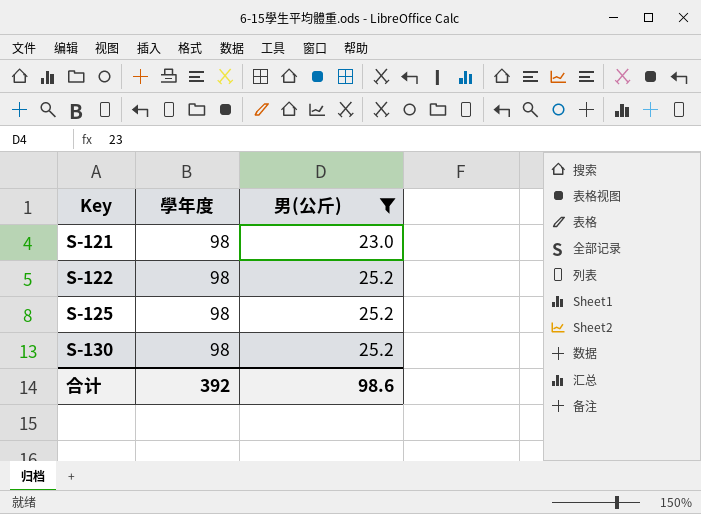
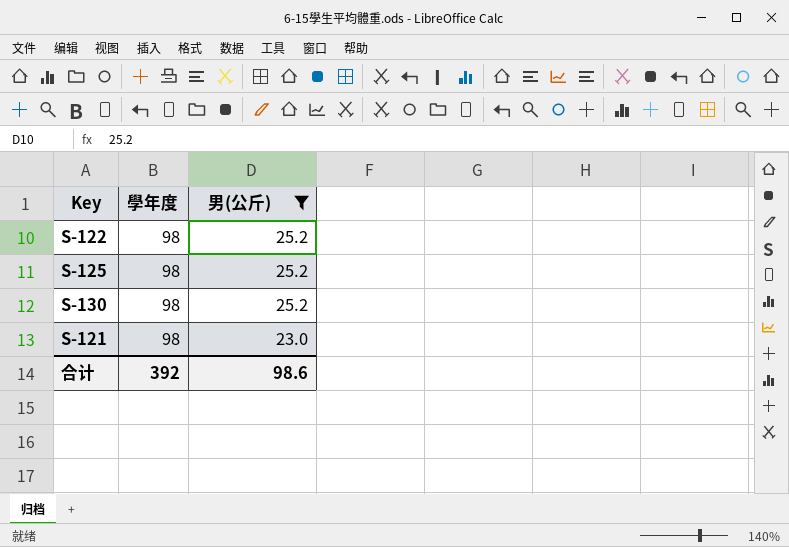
row order: Key ascending -> 男(公斤) descending

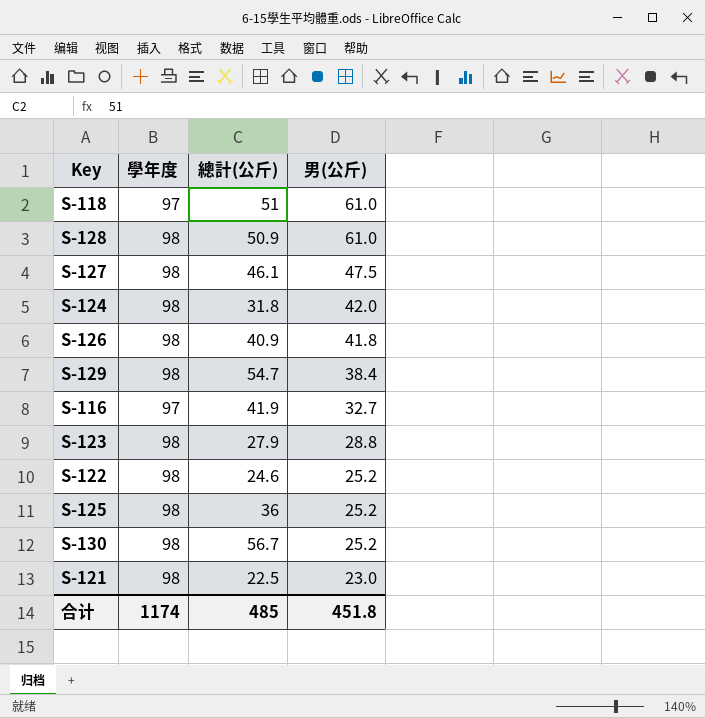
filter: 男(公斤) <= 25.2 -> none
column 總計(公斤) | position: none -> 3
合计 | 學年度: 392 -> 1174
合计 | 男(公斤): 98.6 -> 451.8

